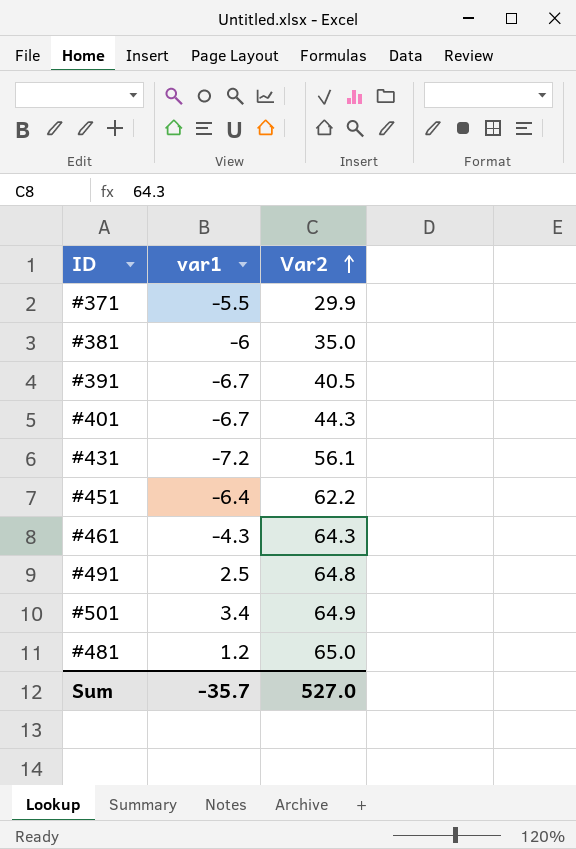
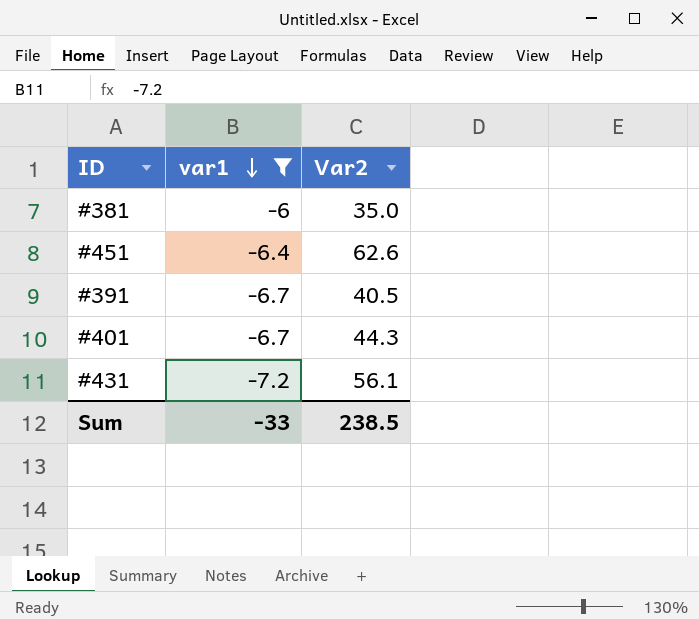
filter: none -> var1 <= -6
row order: Var2 ascending -> var1 descending
#451 | Var2: 62.2 -> 62.6
Sum | var1: -35.7 -> -33
Sum | Var2: 527.0 -> 238.5

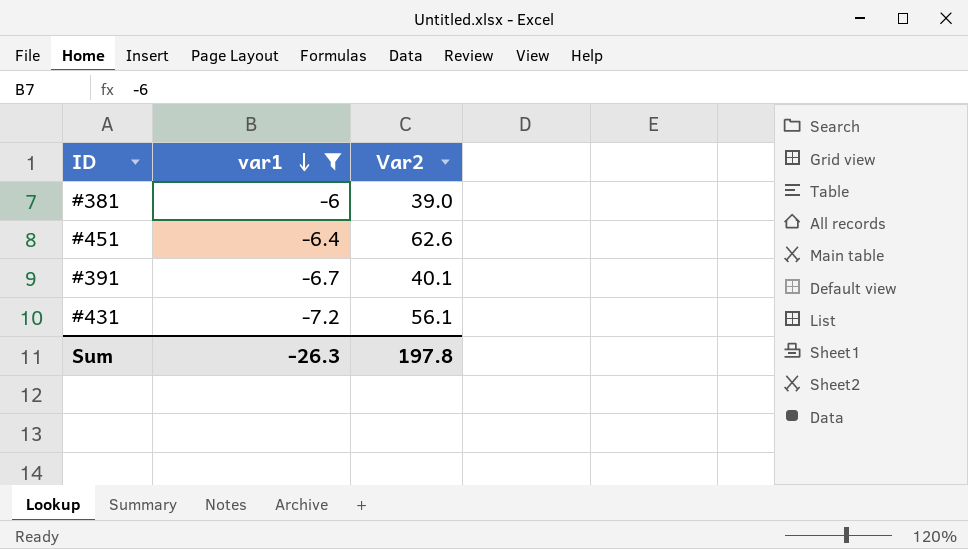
row #401: -6.7 | 44.3 -> none
#381 | Var2: 35.0 -> 39.0
#391 | Var2: 40.5 -> 40.1
Sum | var1: -33 -> -26.3
Sum | Var2: 238.5 -> 197.8

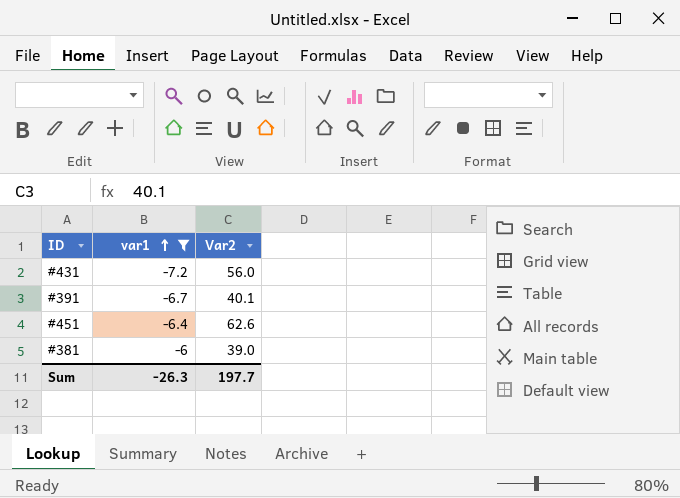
row order: var1 descending -> var1 ascending
#431 | Var2: 56.1 -> 56.0
Sum | Var2: 197.8 -> 197.7

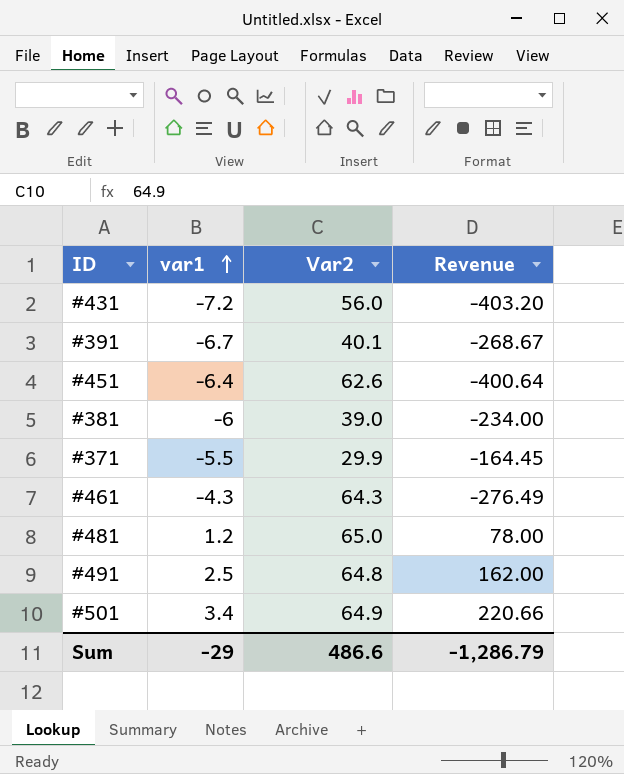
filter: var1 <= -6 -> none
column Revenue | formula: none -> [var1] * [Var2]
Sum | var1: -26.3 -> -29
Sum | Var2: 197.7 -> 486.6

